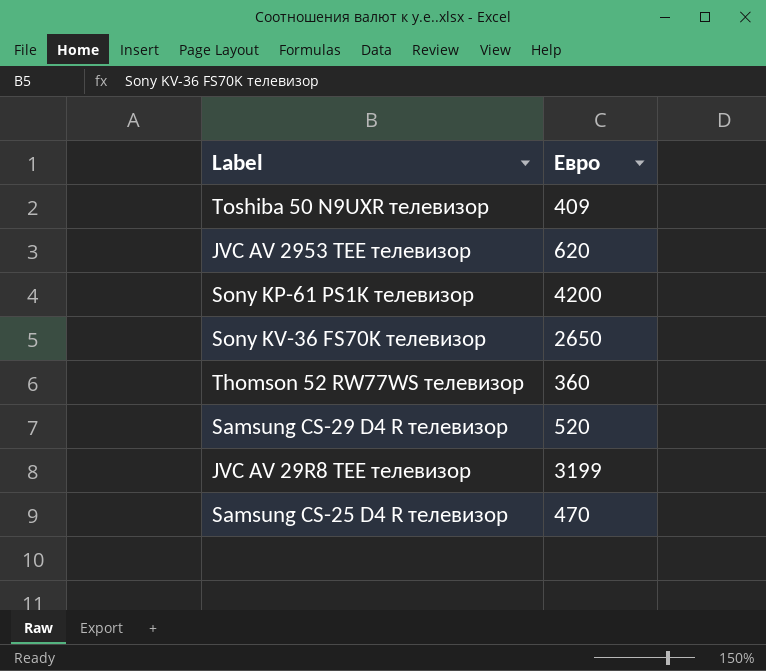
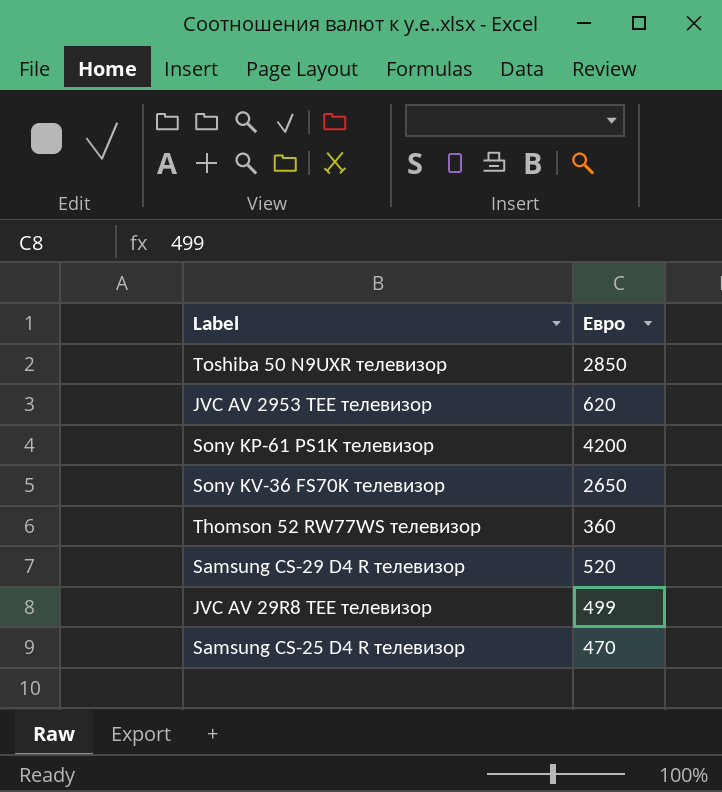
Toshiba 50 N9UXR телевизор | Евро: 409 -> 2850
JVC AV 29R8 TEE телевизор | Евро: 3199 -> 499

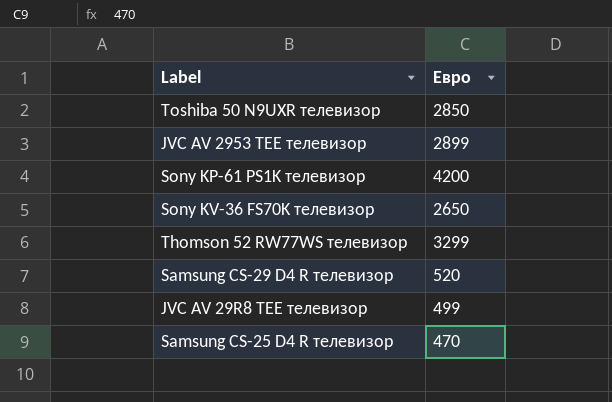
JVC AV 2953 TEE телевизор | Евро: 620 -> 2899
Thomson 52 RW77WS телевизор | Евро: 360 -> 3299

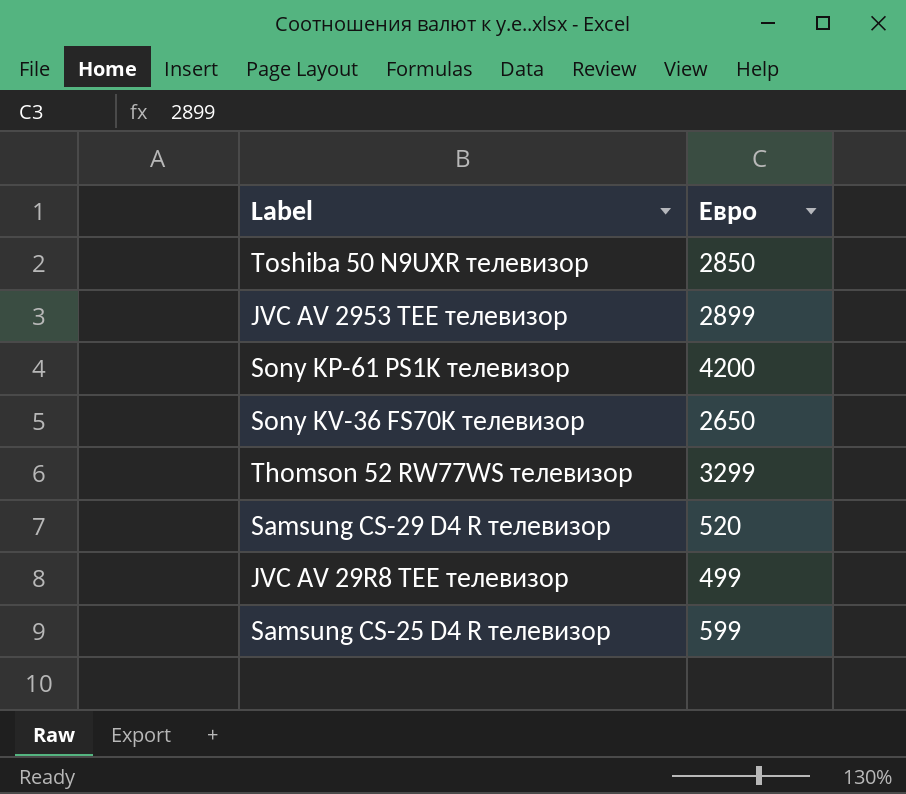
Samsung CS-25 D4 R телевизор | Евро: 470 -> 599

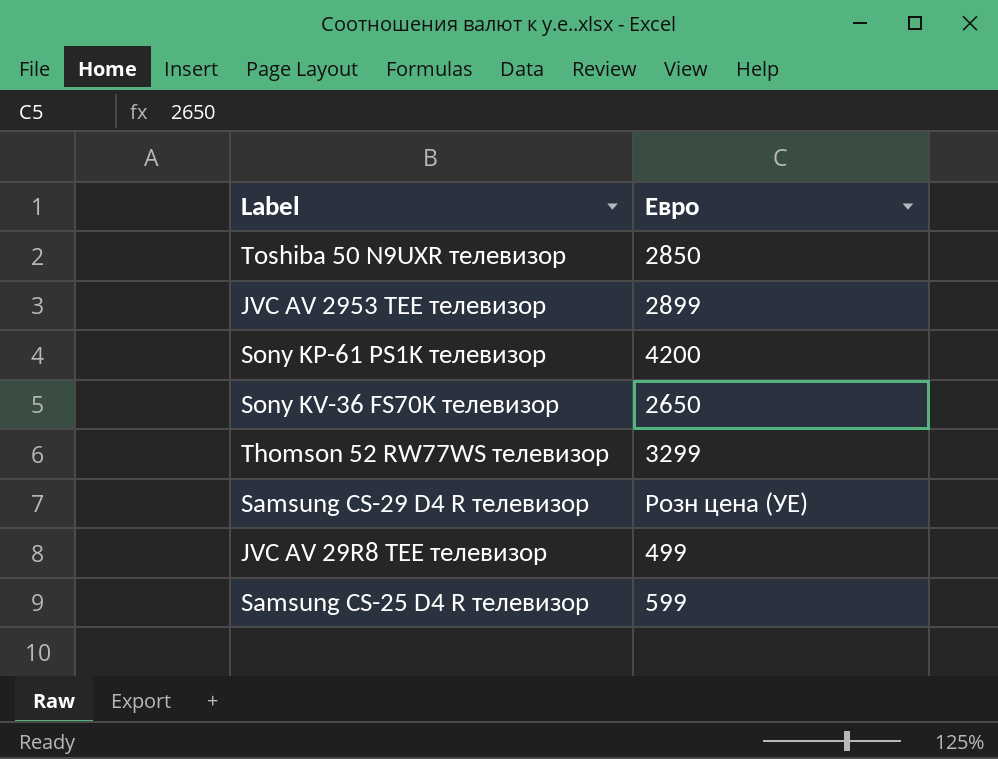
Samsung CS-29 D4 R телевизор | Евро: 520 -> Розн цена (УЕ)

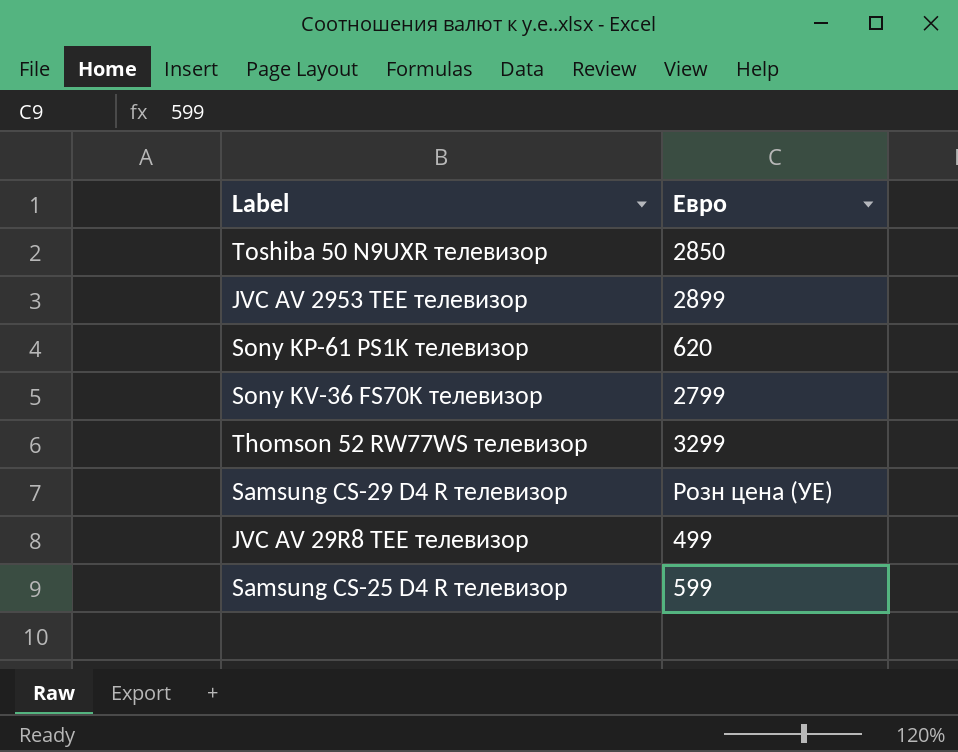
Sony KP-61 PS1K телевизор | Евро: 4200 -> 620
Sony KV-36 FS70K телевизор | Евро: 2650 -> 2799

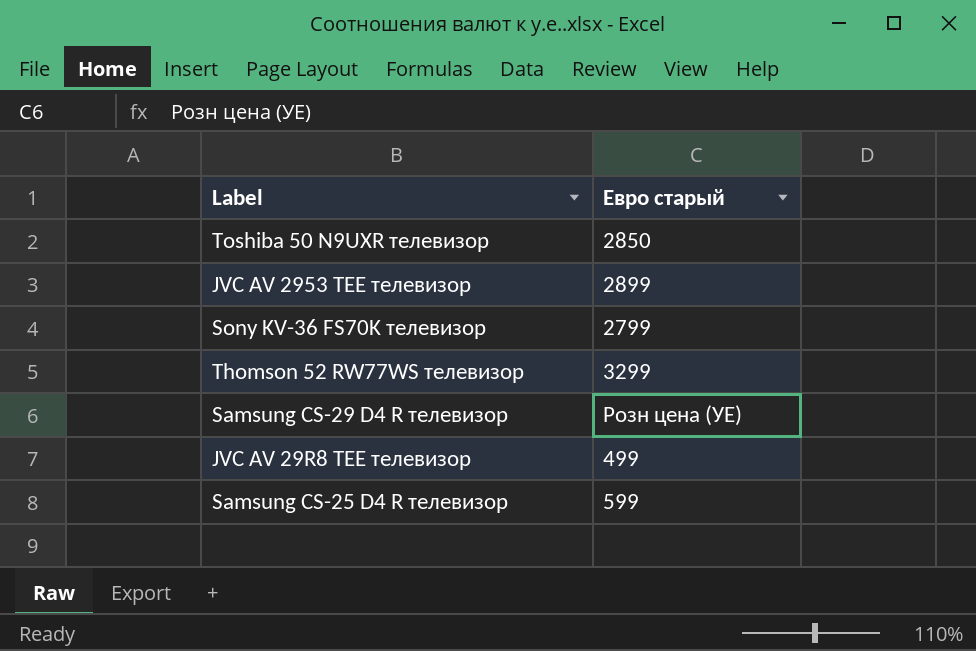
column name: Евро -> Евро старый
row Sony KP-61 PS1K телевизор: 620 -> none

